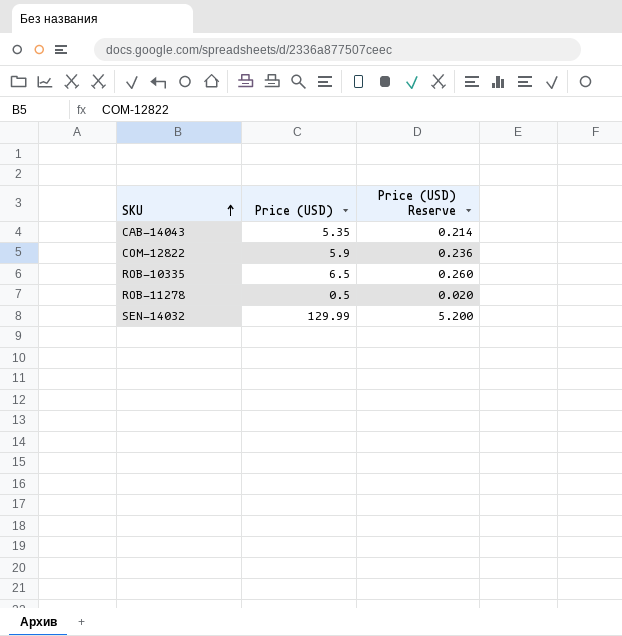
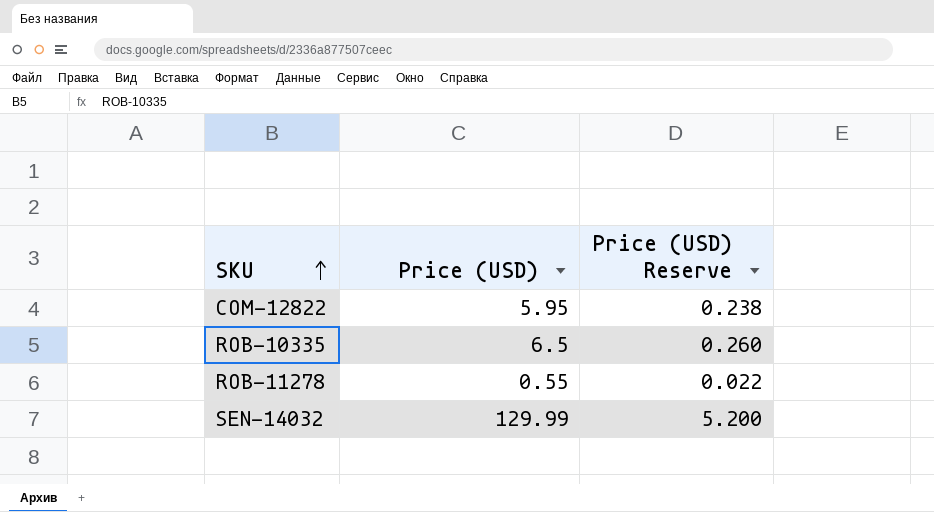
row CAB-14043: 5.35 | 0.214 -> none
COM-12822 | Price (USD): 5.9 -> 5.95
COM-12822 | Price (USD) Reserve: 0.236 -> 0.238
ROB-11278 | Price (USD): 0.5 -> 0.55
ROB-11278 | Price (USD) Reserve: 0.020 -> 0.022

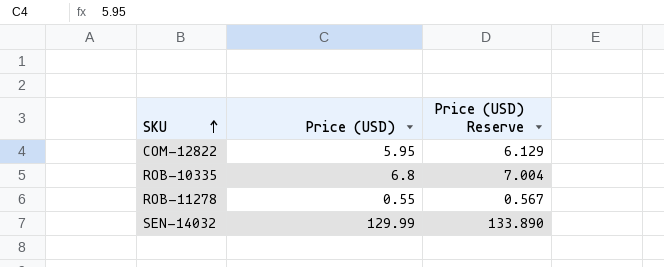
column Price (USD) Reserve | formula: [Price (USD)] * 0.04 -> [Price (USD)] * 1.03
ROB-10335 | Price (USD): 6.5 -> 6.8

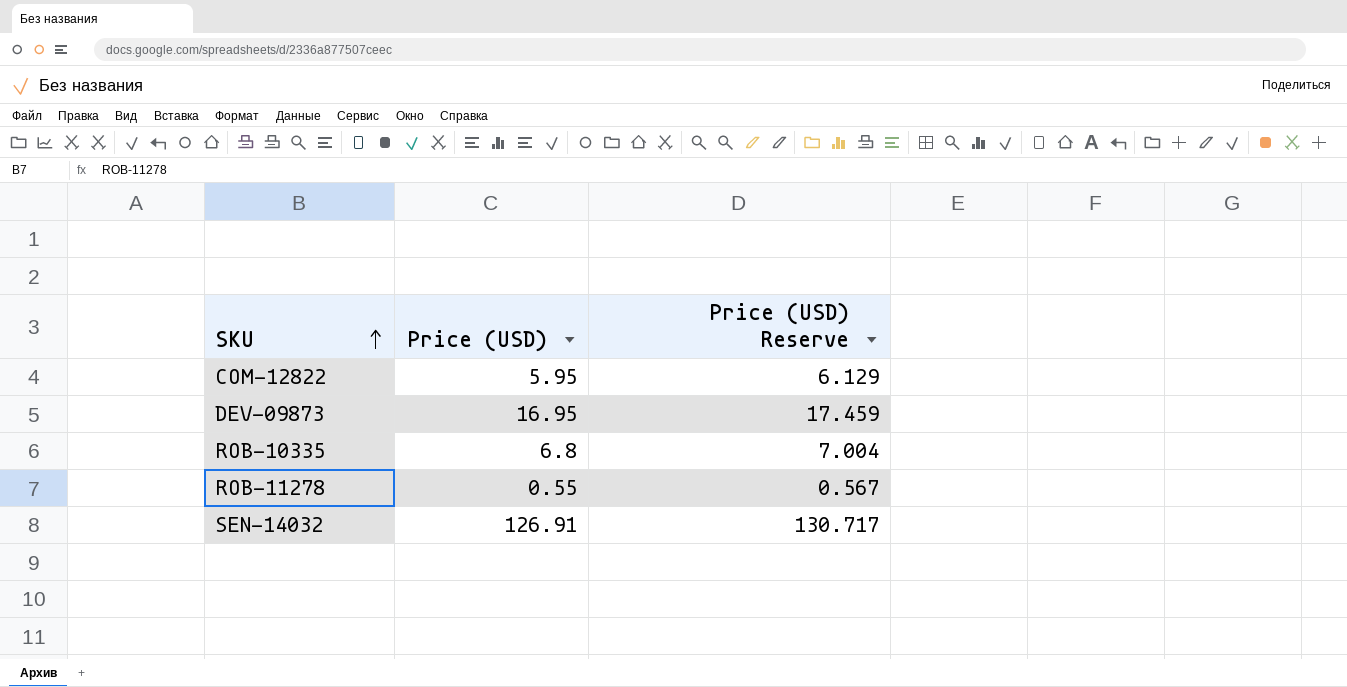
row DEV-09873: none -> 16.95 | 17.459
SEN-14032 | Price (USD): 129.99 -> 126.91
SEN-14032 | Price (USD) Reserve: 133.890 -> 130.717

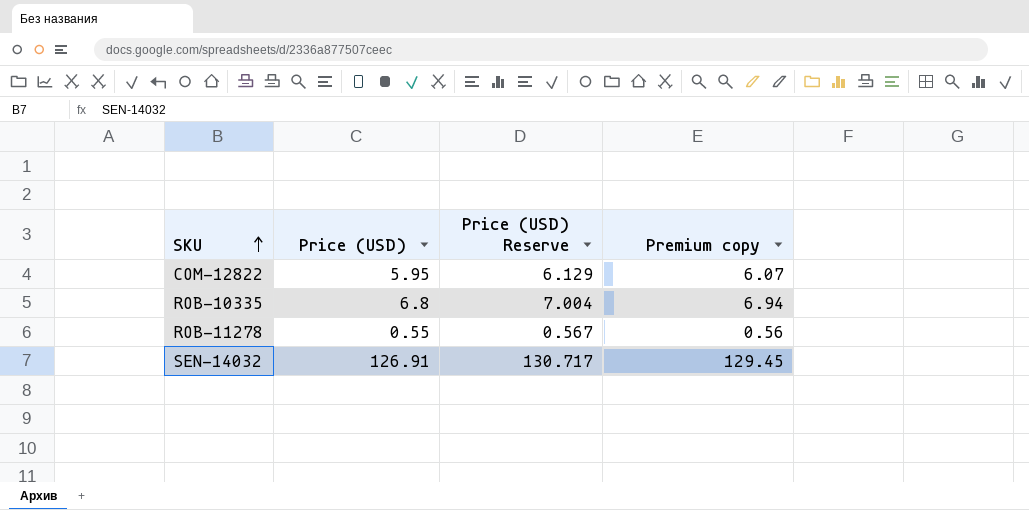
column Premium copy | formula: none -> [Price (USD)] * 1.02
row DEV-09873: 16.95 | 17.459 -> none

